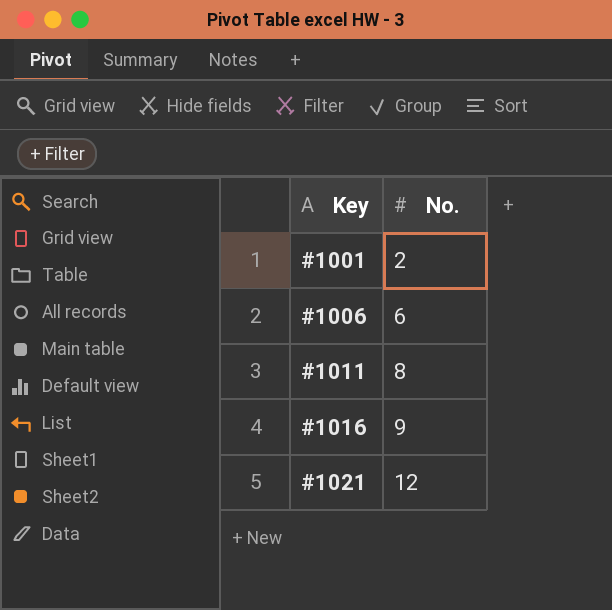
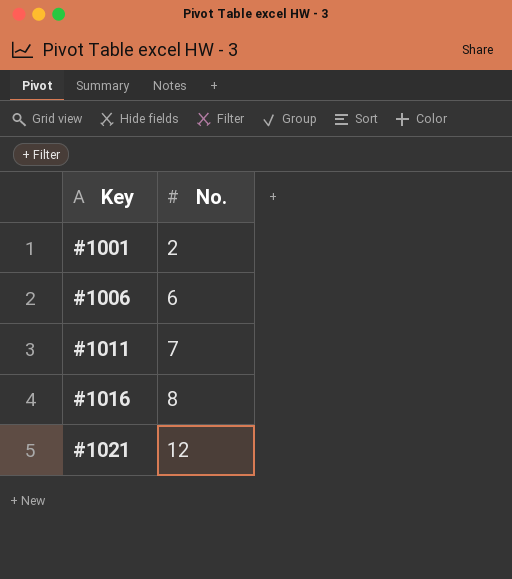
#1011 | No.: 8 -> 7
#1016 | No.: 9 -> 8

